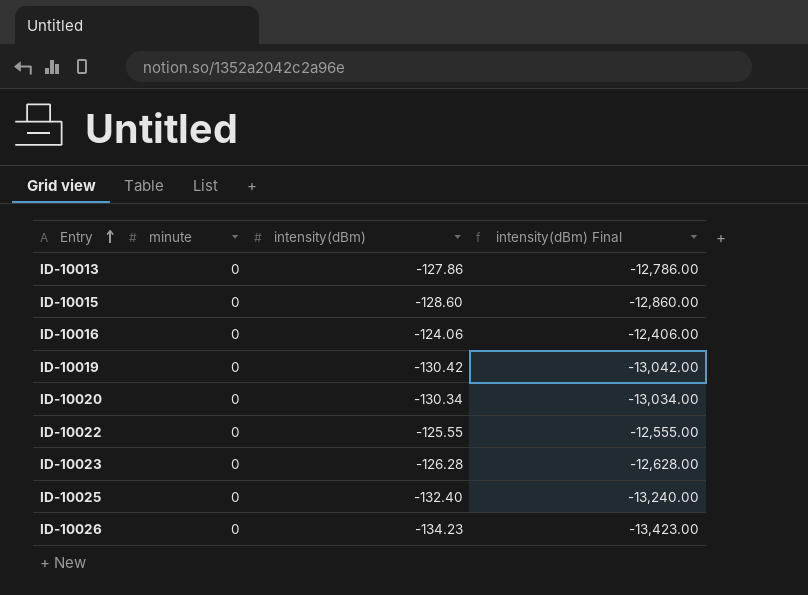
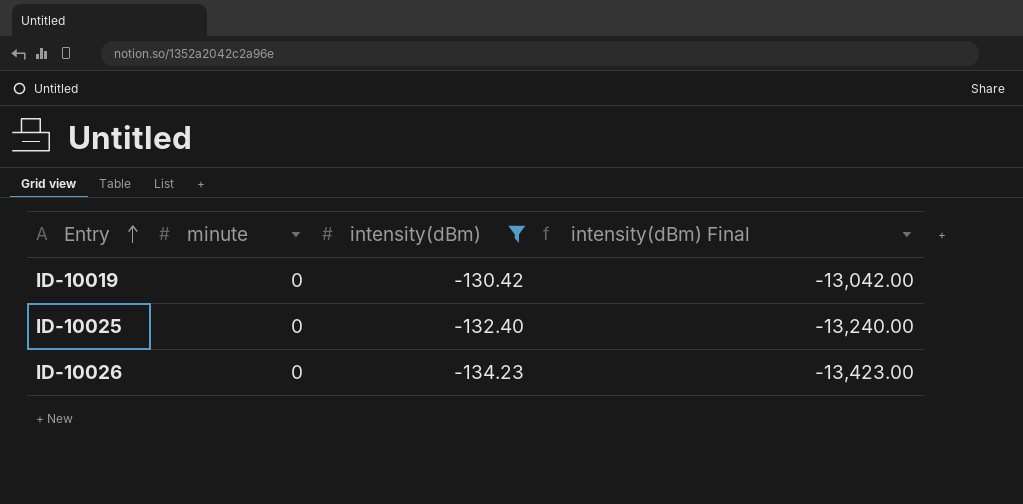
filter: none -> intensity(dBm) <= -130.42

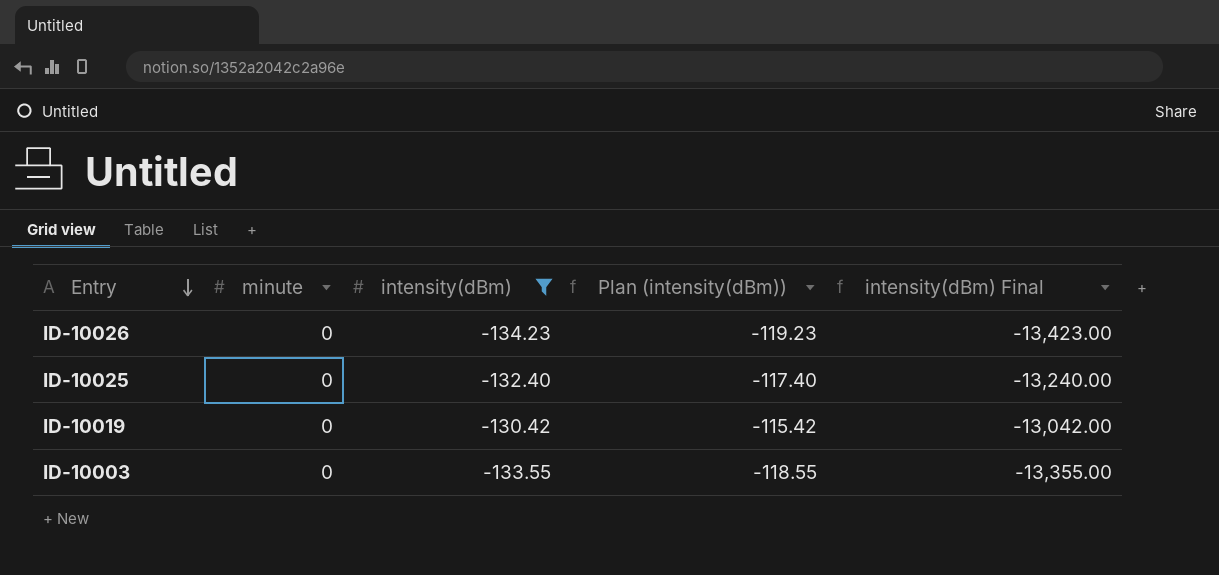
row order: Entry ascending -> Entry descending
column Plan (intensity(dBm)) | formula: none -> [intensity(dBm)] + 15
row ID-10003: none -> 0 | -133.55 | -118.55 | -13,355.00

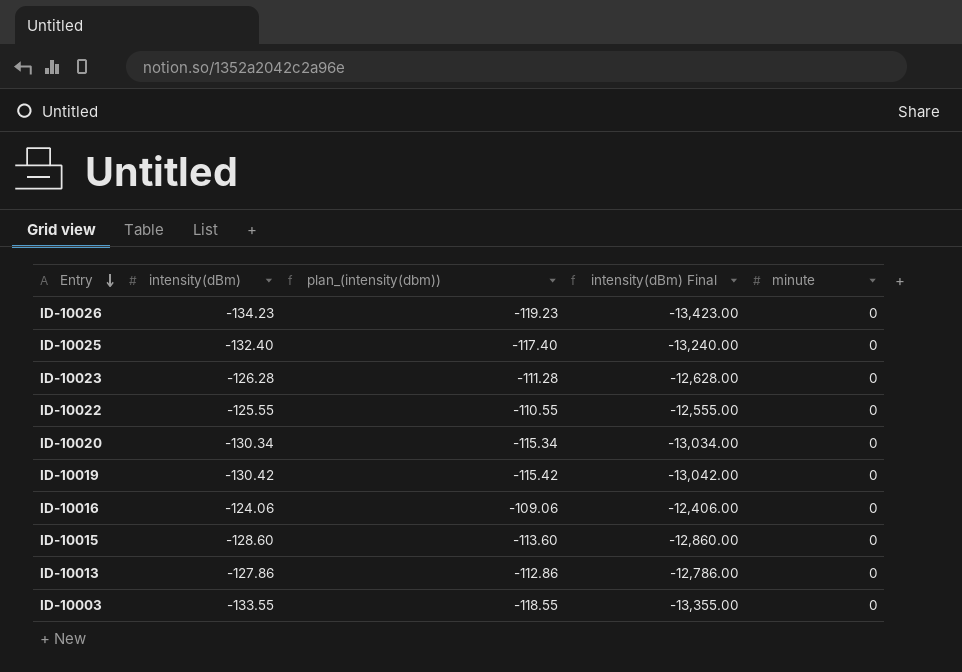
filter: intensity(dBm) <= -130.42 -> none
column name: Plan (intensity(dBm)) -> plan_(intensity(dbm))
column minute | position: 2 -> 5

